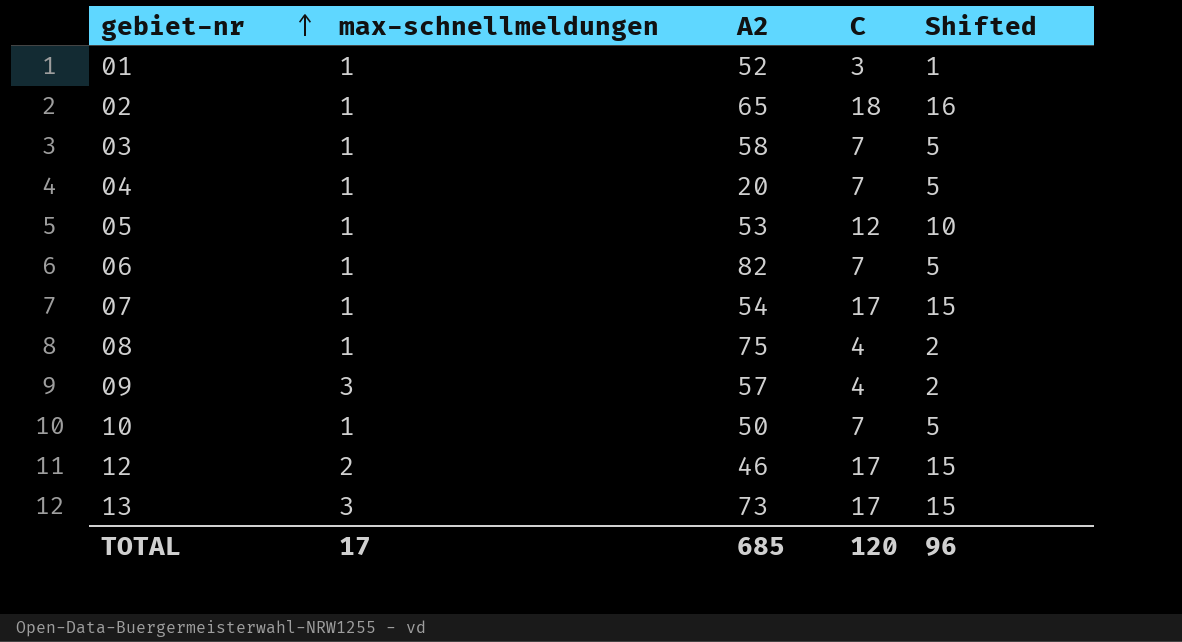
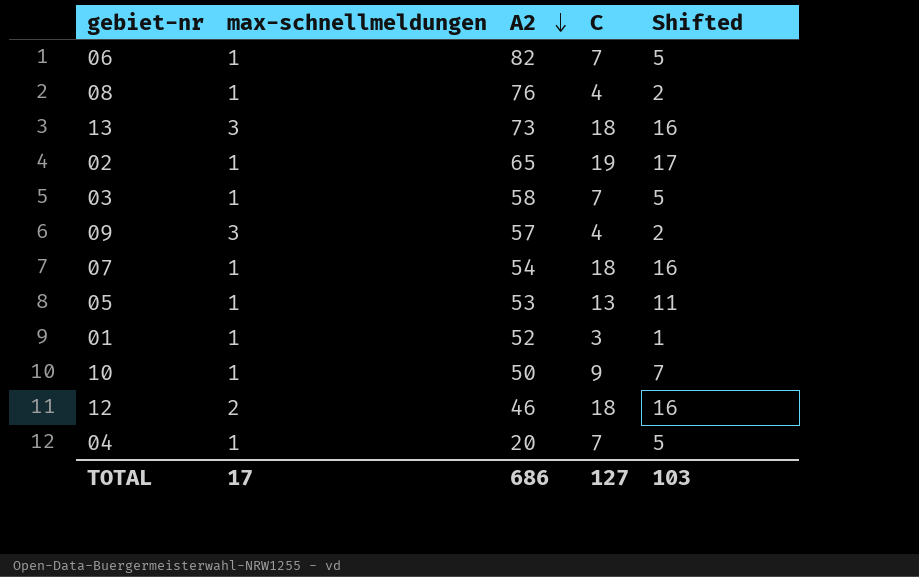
row order: gebiet-nr ascending -> A2 descending
08 | A2: 75 -> 76
13 | C: 17 -> 18
13 | Shifted: 15 -> 16
02 | C: 18 -> 19
02 | Shifted: 16 -> 17
07 | C: 17 -> 18
07 | Shifted: 15 -> 16
05 | C: 12 -> 13
05 | Shifted: 10 -> 11
10 | C: 7 -> 9
10 | Shifted: 5 -> 7
12 | C: 17 -> 18
12 | Shifted: 15 -> 16
TOTAL | A2: 685 -> 686
TOTAL | C: 120 -> 127
TOTAL | Shifted: 96 -> 103

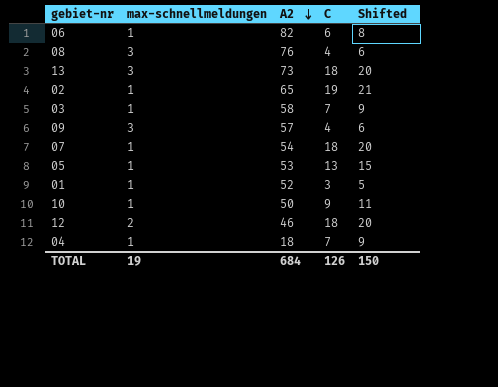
column Shifted | formula: [C] - 2 -> [C] + 2
06 | C: 7 -> 6
08 | max-schnellmeldungen: 1 -> 3
04 | A2: 20 -> 18
TOTAL | max-schnellmeldungen: 17 -> 19
TOTAL | A2: 686 -> 684
TOTAL | C: 127 -> 126
TOTAL | Shifted: 103 -> 150

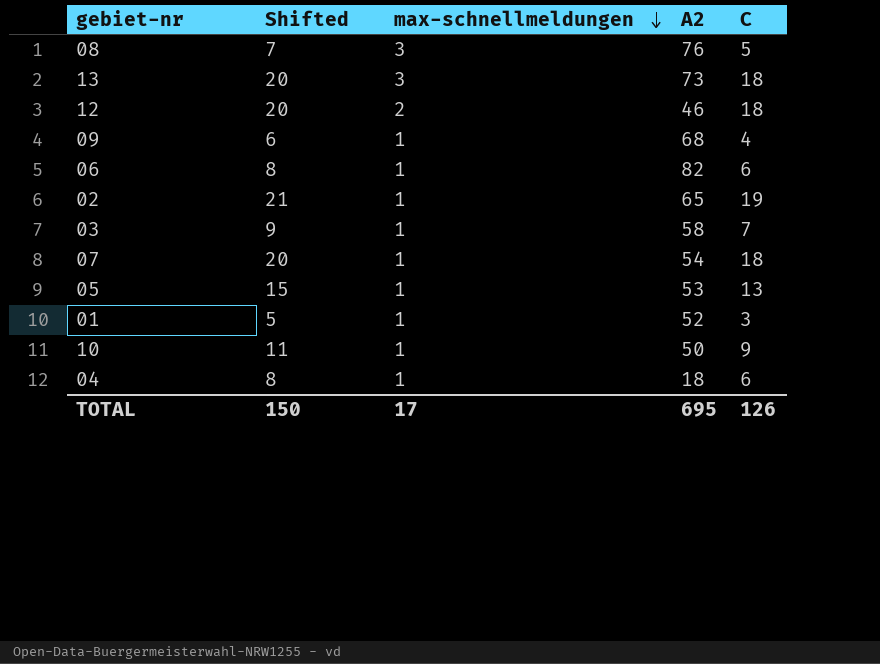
row order: A2 descending -> max-schnellmeldungen descending
column Shifted | position: 5 -> 2
08 | Shifted: 6 -> 7
08 | C: 4 -> 5
09 | max-schnellmeldungen: 3 -> 1
09 | A2: 57 -> 68
04 | Shifted: 9 -> 8
04 | C: 7 -> 6
TOTAL | max-schnellmeldungen: 19 -> 17
TOTAL | A2: 684 -> 695

